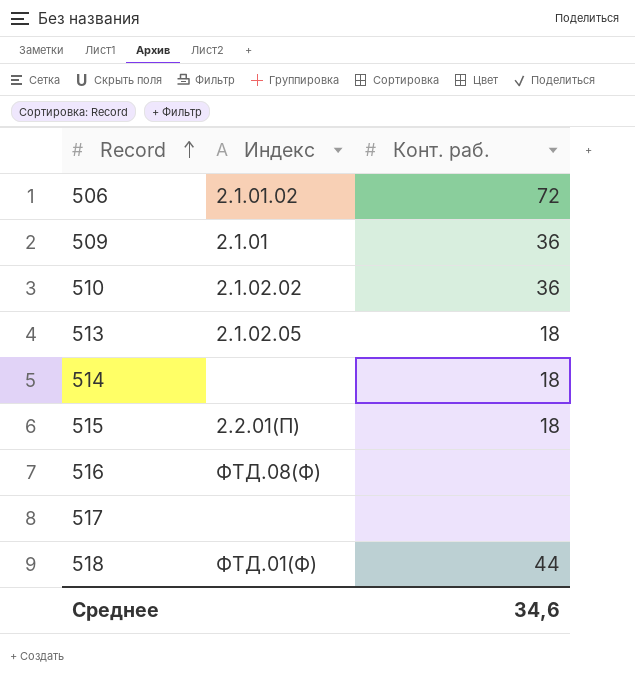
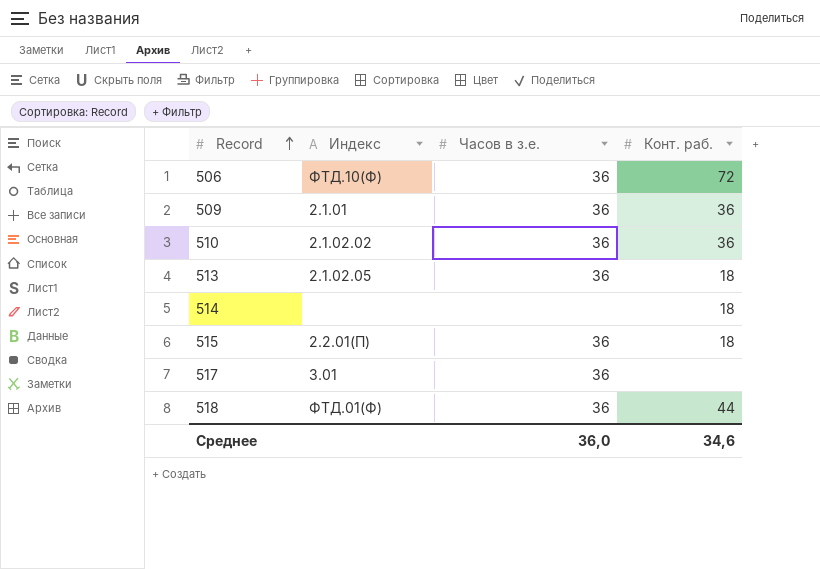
column Часов в з.е. | position: none -> 3
row 516: ФТД.08(Ф) | none -> none
506 | Индекс: 2.1.01.02 -> ФТД.10(Ф)
517 | Индекс: none -> 3.01

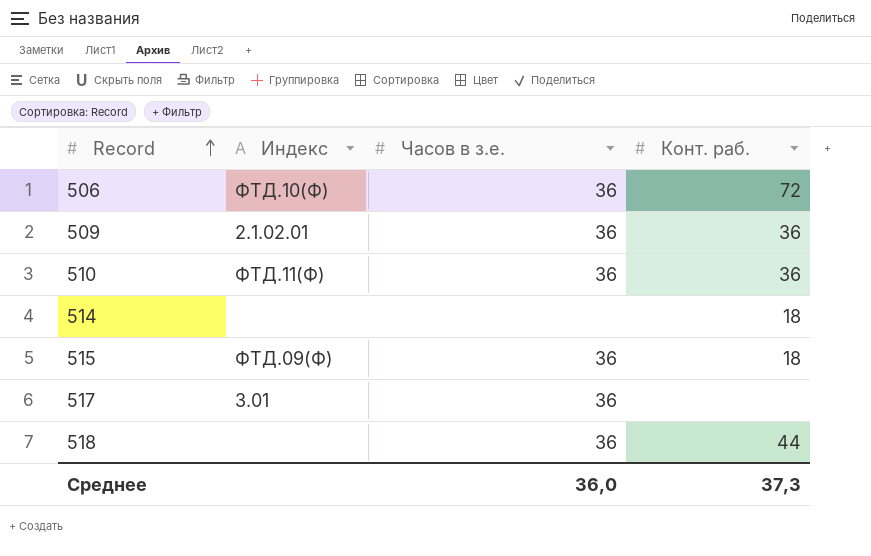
row 513: 2.1.02.05 | 36 | 18 -> none
509 | Индекс: 2.1.01 -> 2.1.02.01
510 | Индекс: 2.1.02.02 -> ФТД.11(Ф)
515 | Индекс: 2.2.01(П) -> ФТД.09(Ф)
518 | Индекс: ФТД.01(Ф) -> none
Среднее | Конт. раб.: 34,6 -> 37,3

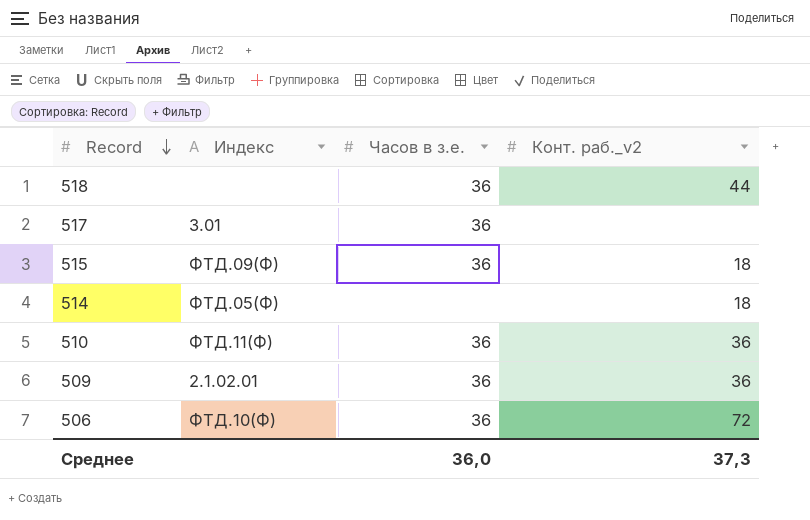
row order: Record ascending -> Record descending
column name: Конт. раб. -> Конт. раб._v2
514 | Индекс: none -> ФТД.05(Ф)

